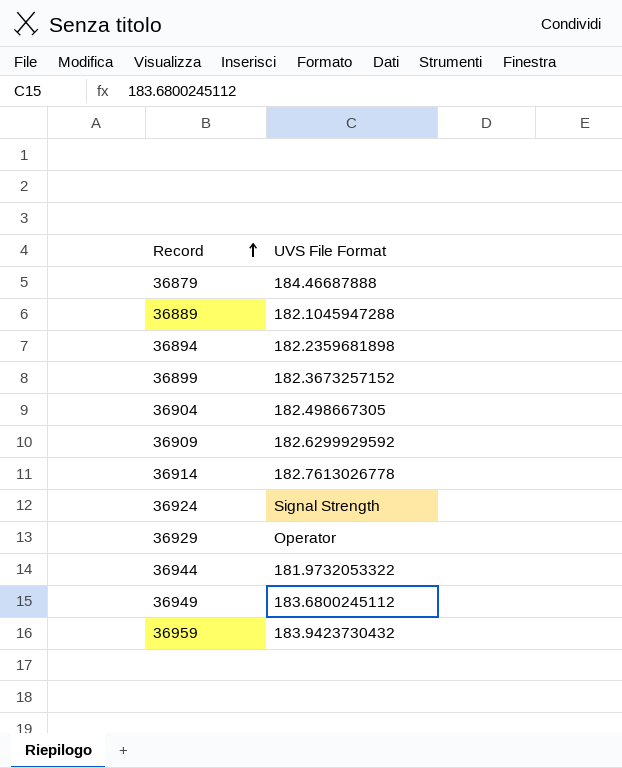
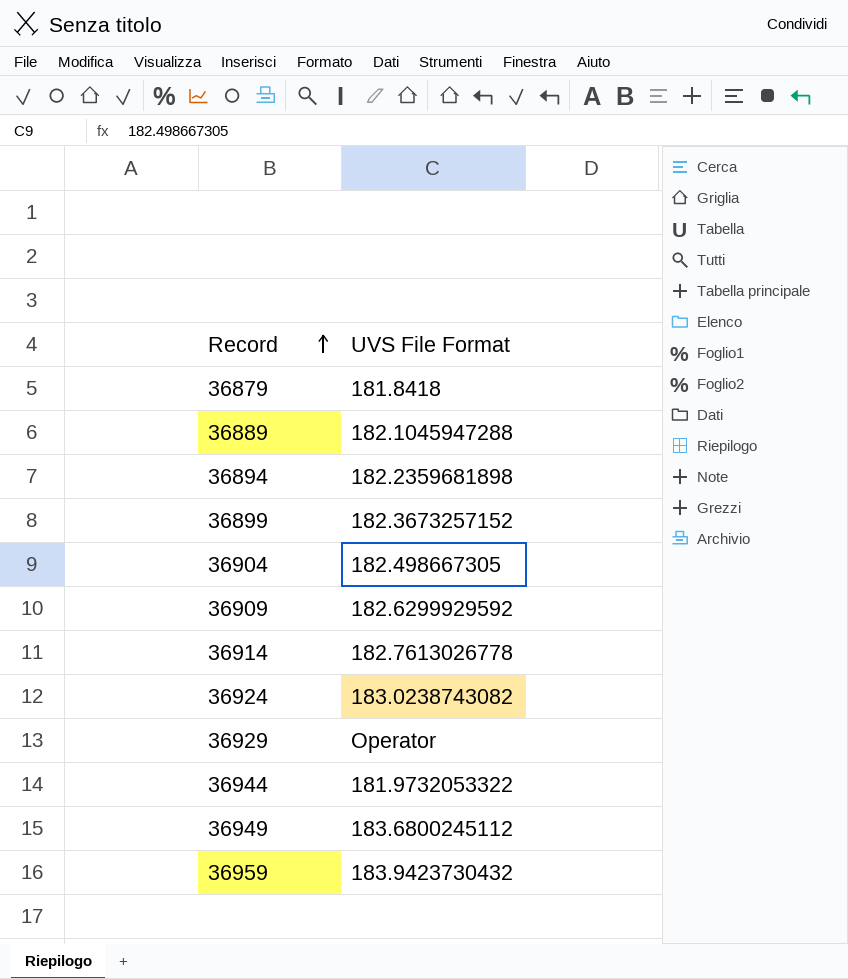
36879 | UVS File Format: 184.46687888 -> 181.8418
36924 | UVS File Format: Signal Strength -> 183.0238743082

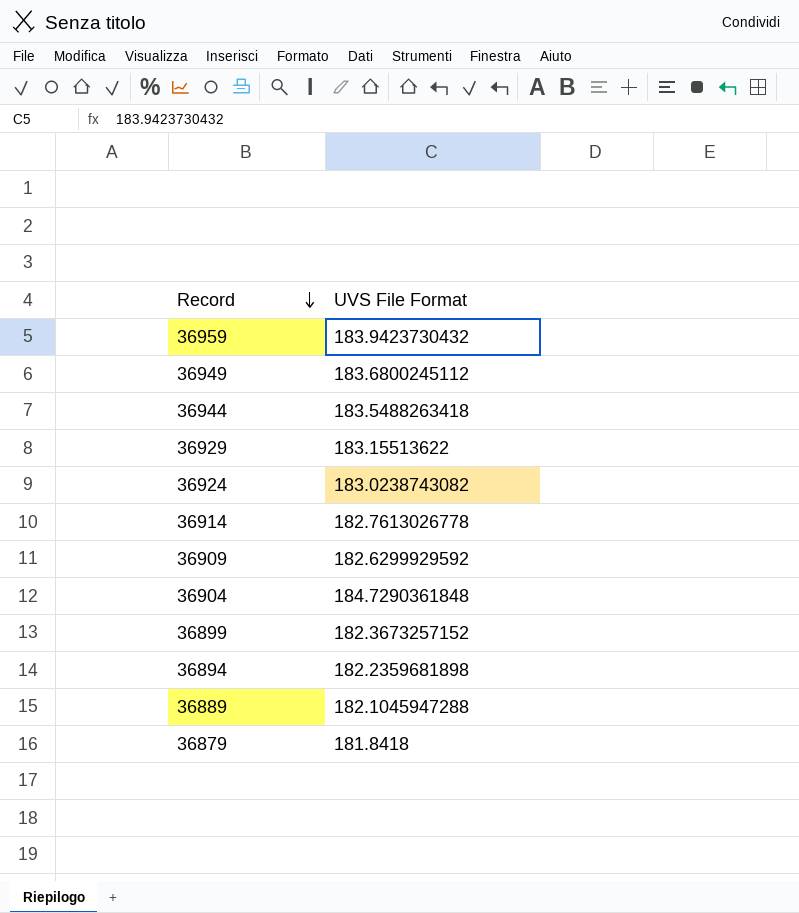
row order: Record ascending -> Record descending
36944 | UVS File Format: 181.9732053322 -> 183.5488263418
36929 | UVS File Format: Operator -> 183.15513622
36904 | UVS File Format: 182.498667305 -> 184.7290361848

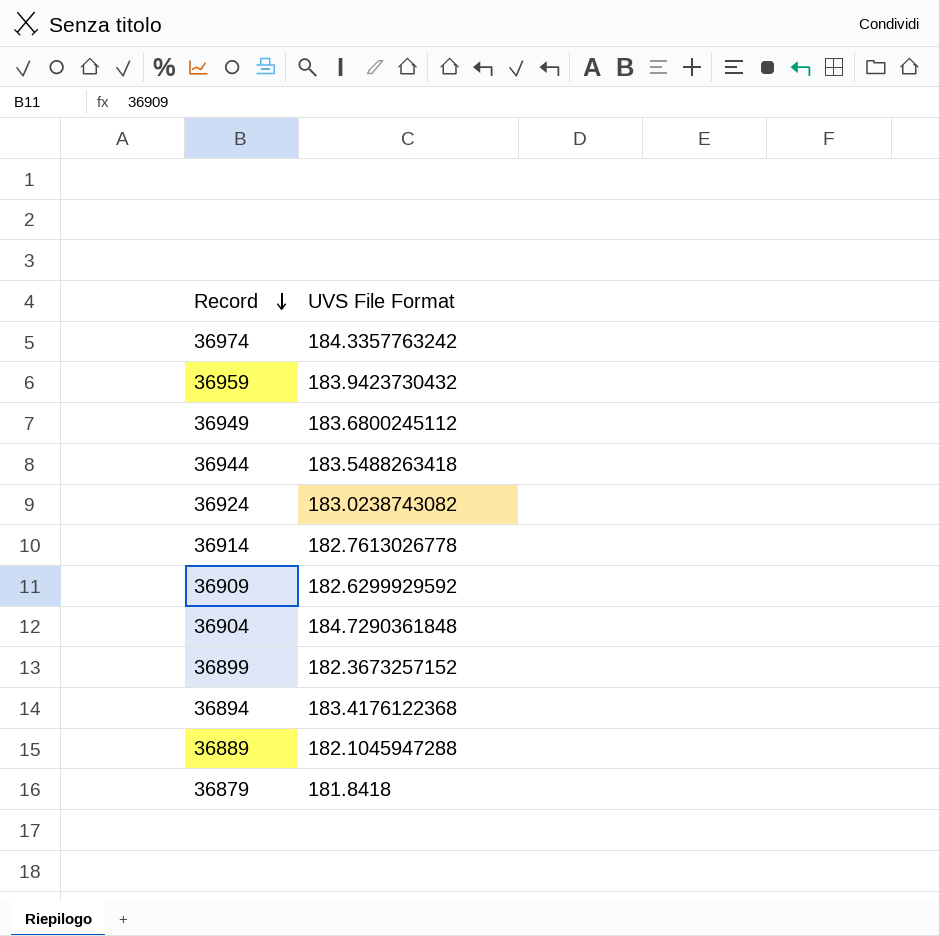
row 36929: 183.15513622 -> none
row 36974: none -> 184.3357763242
36894 | UVS File Format: 182.2359681898 -> 183.4176122368

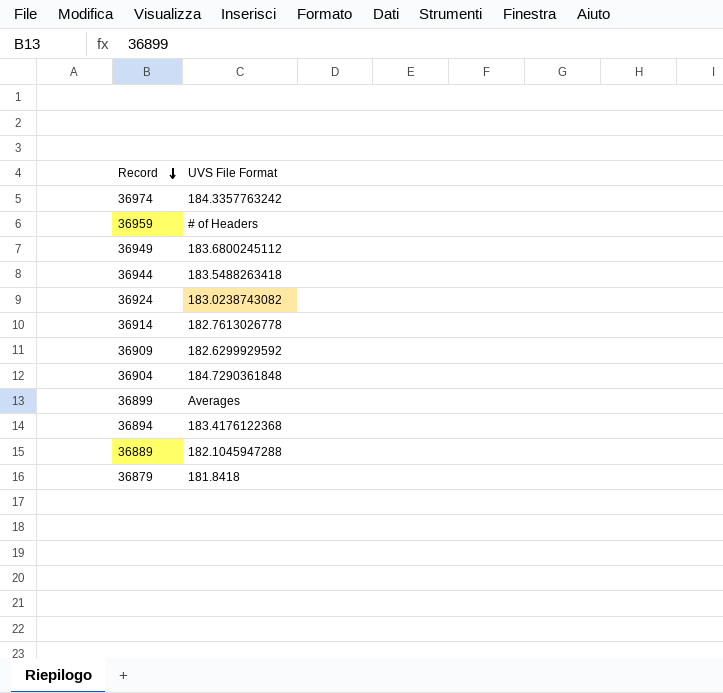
36959 | UVS File Format: 183.9423730432 -> # of Headers
36899 | UVS File Format: 182.3673257152 -> Averages

